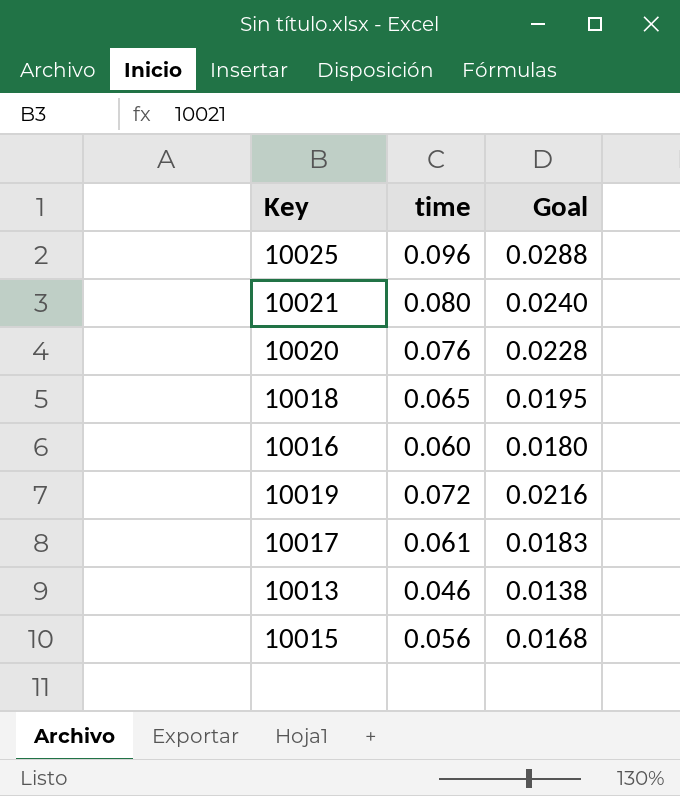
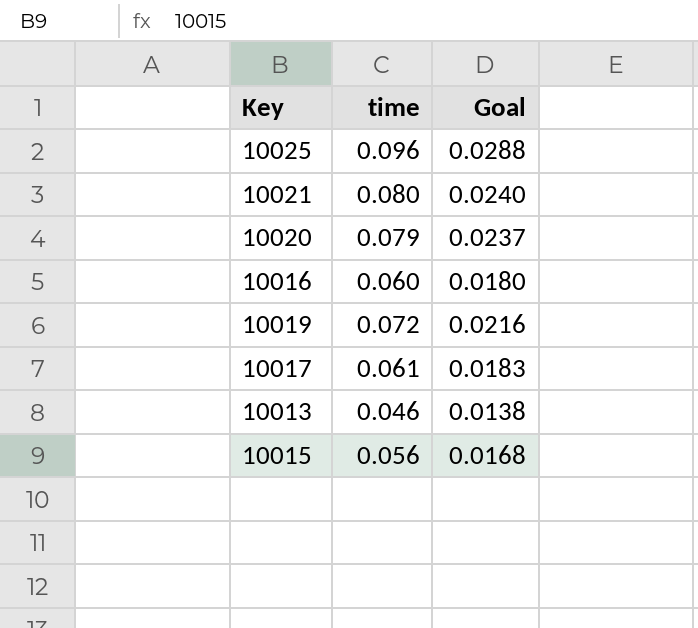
row 10018: 0.065 | 0.0195 -> none
10020 | time: 0.076 -> 0.079
10020 | Goal: 0.0228 -> 0.0237

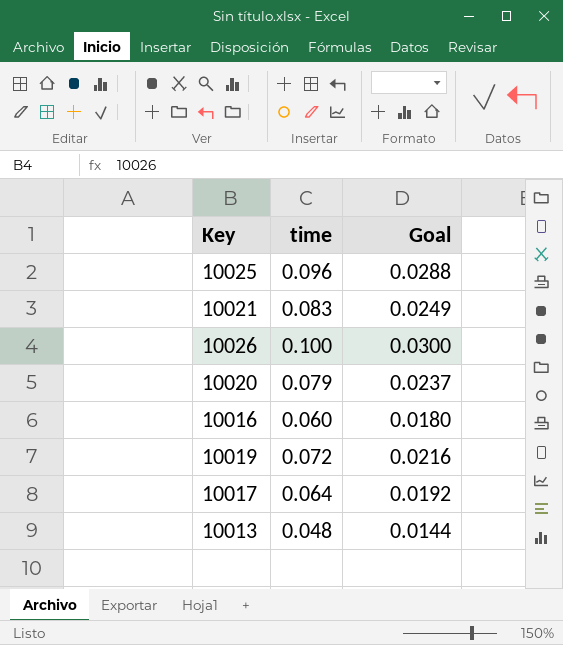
row 10015: 0.056 | 0.0168 -> none
10021 | time: 0.080 -> 0.083
10021 | Goal: 0.0240 -> 0.0249
row 10026: none -> 0.100 | 0.0300
10017 | time: 0.061 -> 0.064
10017 | Goal: 0.0183 -> 0.0192
10013 | time: 0.046 -> 0.048
10013 | Goal: 0.0138 -> 0.0144

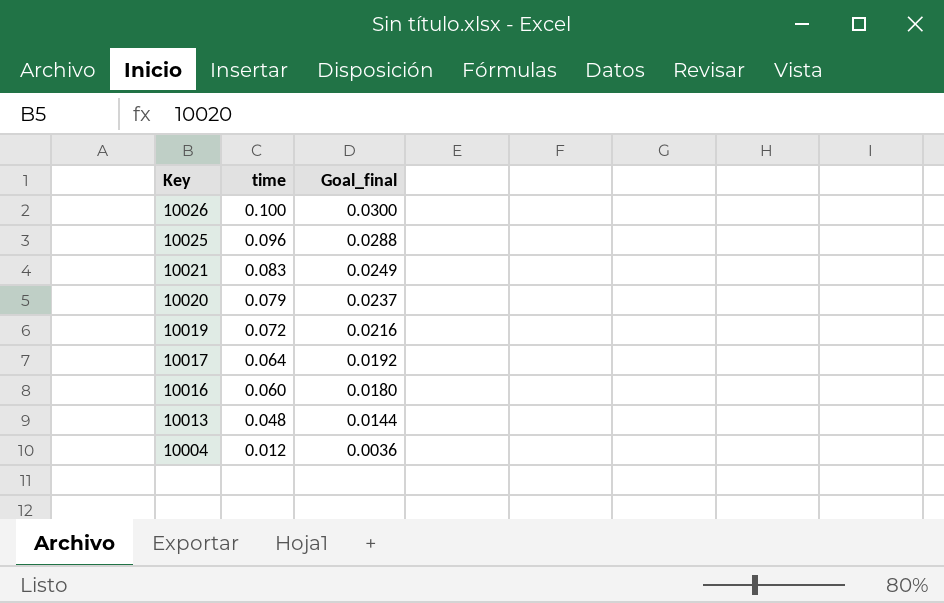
row order: none -> Key descending
column name: Goal -> Goal_final
row 10004: none -> 0.012 | 0.0036

